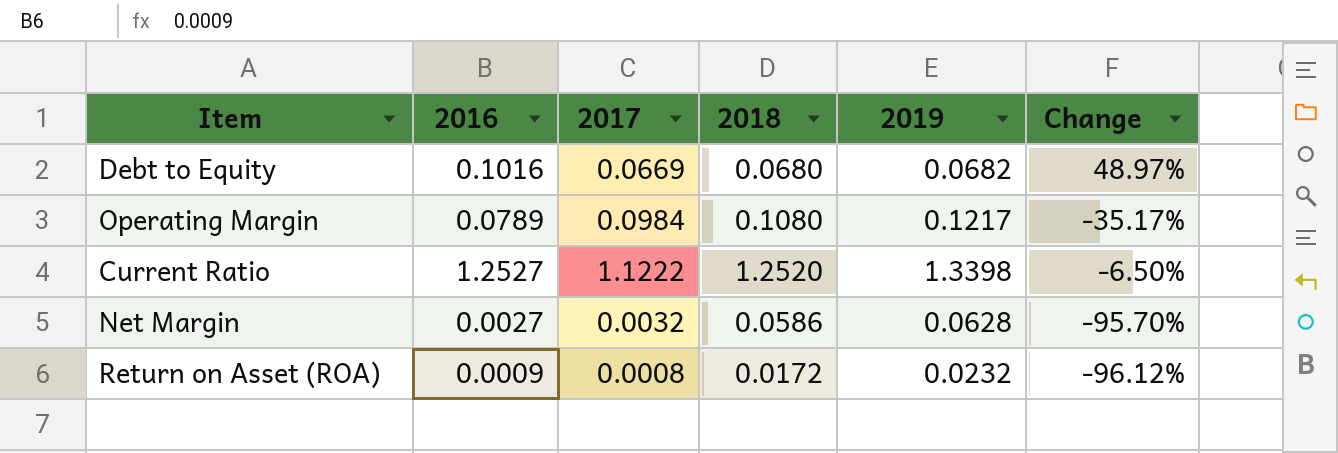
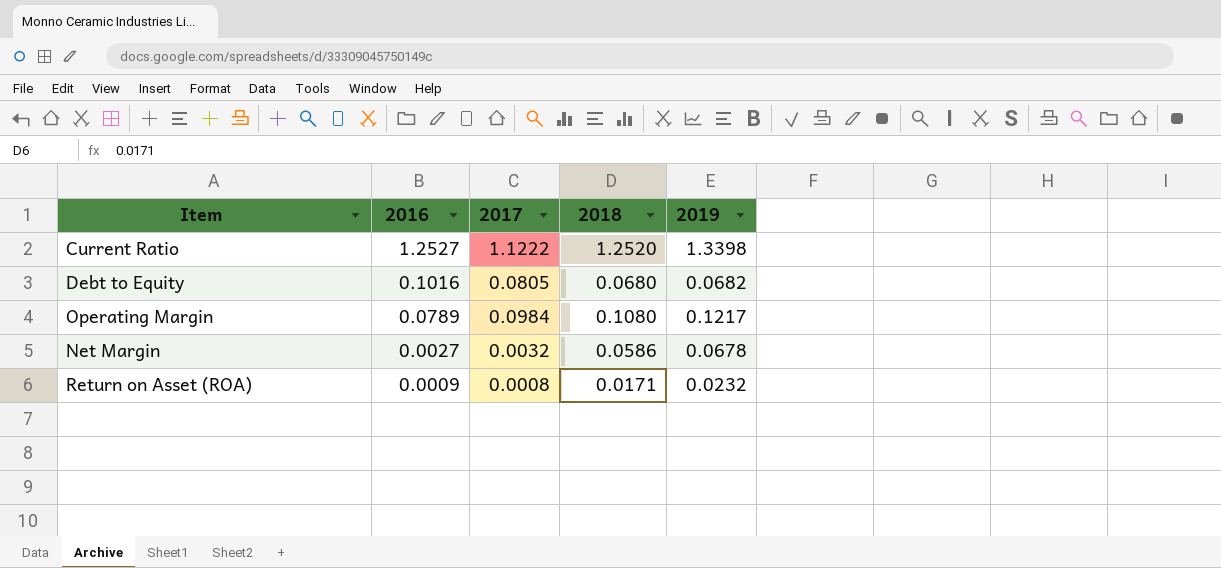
row order: none -> 2016 descending
column Change | formula: ([2016] - [2019]) / [2019] -> none
Debt to Equity | 2017: 0.0669 -> 0.0805
Net Margin | 2019: 0.0628 -> 0.0678
Return on Asset (ROA) | 2018: 0.0172 -> 0.0171

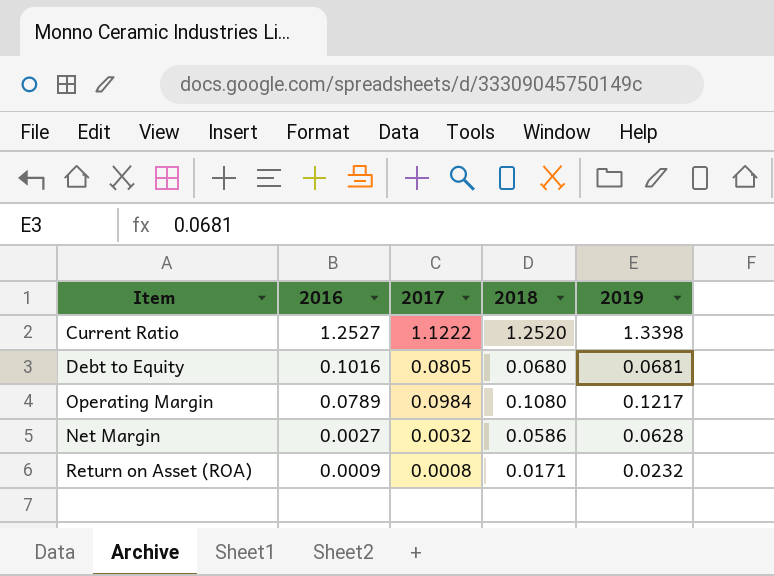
Debt to Equity | 2019: 0.0682 -> 0.0681
Net Margin | 2019: 0.0678 -> 0.0628

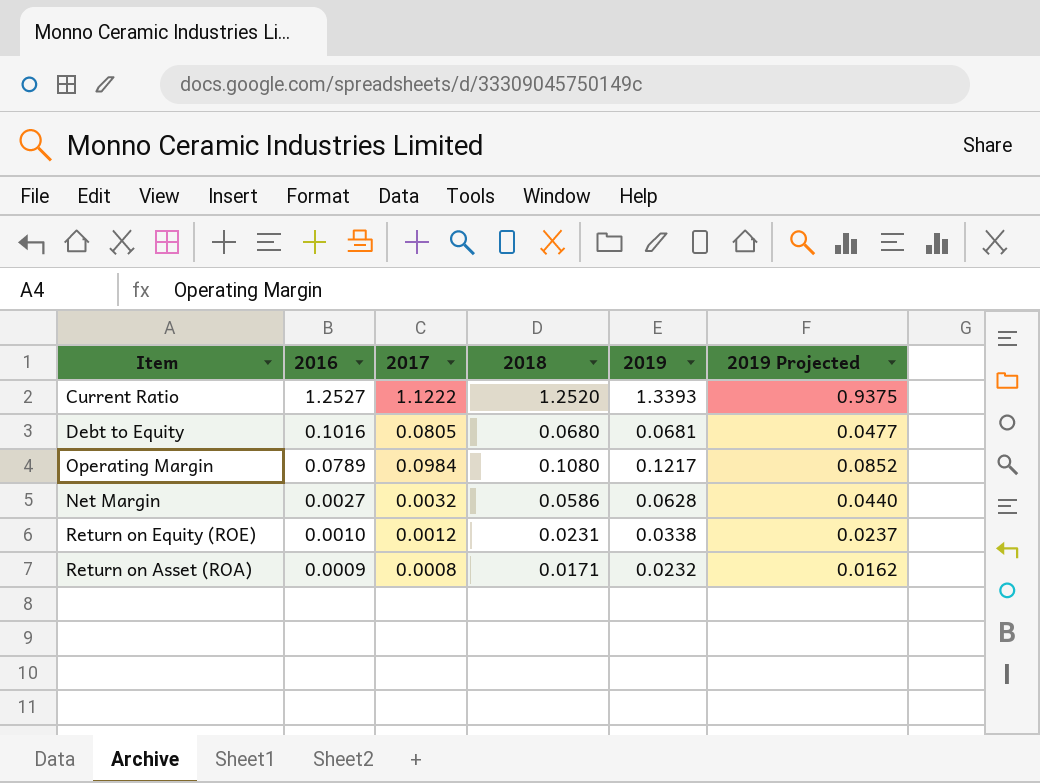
column 2019 Projected | formula: none -> [2019] * 0.7
Current Ratio | 2019: 1.3398 -> 1.3393
row Return on Equity (ROE): none -> 0.0010 | 0.0012 | 0.0231 | 0.0338 | 0.0237

